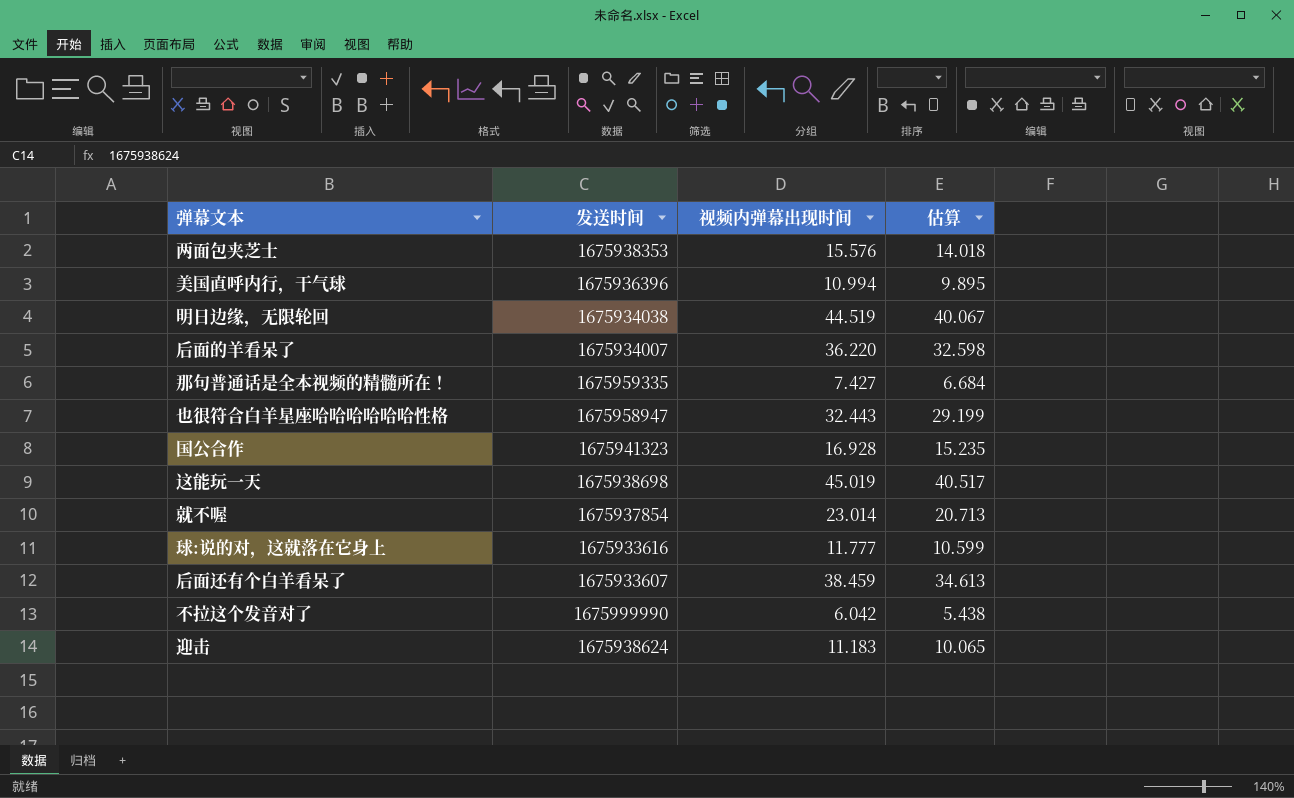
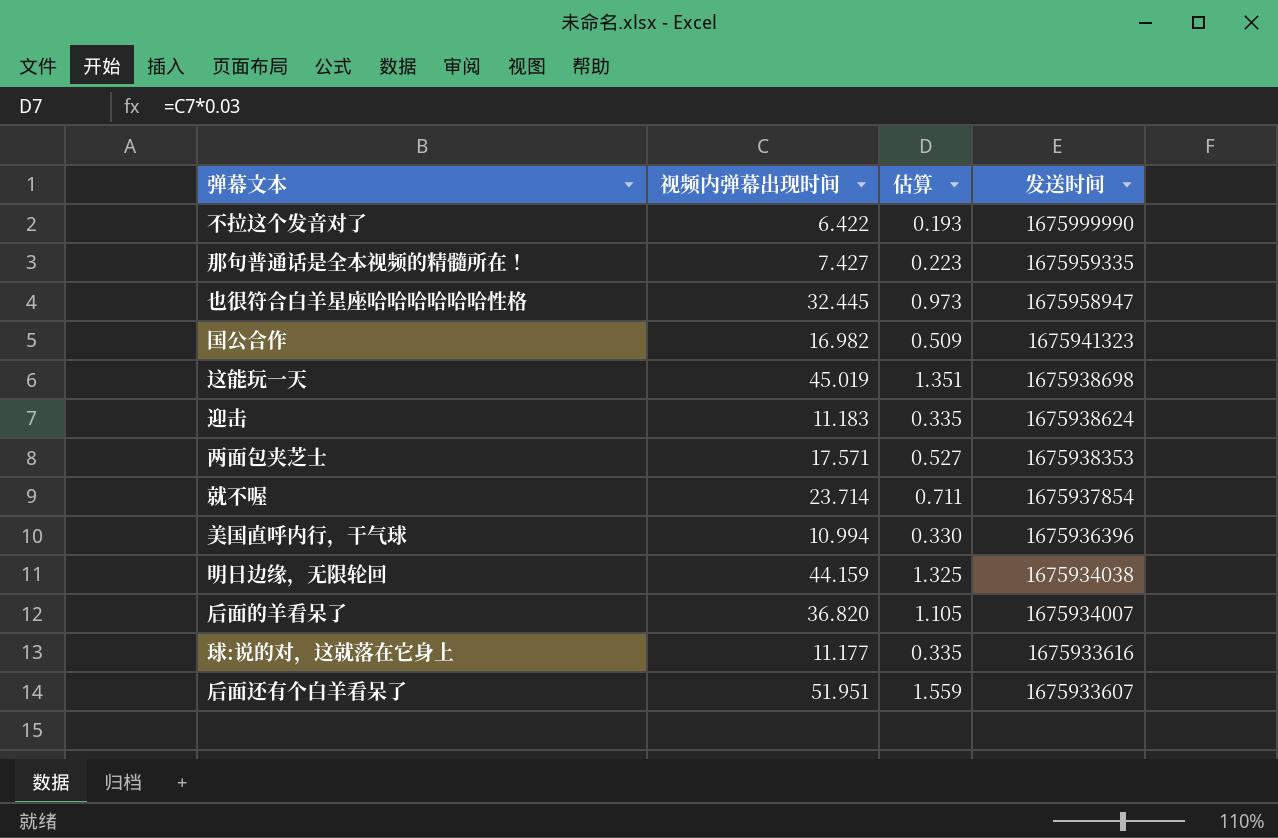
row order: none -> 发送时间 descending
column 估算 | formula: [视频内弹幕出现时间] * 0.9 -> [视频内弹幕出现时间] * 0.03
column 发送时间 | position: 2 -> 4
不拉这个发音对了 | 视频内弹幕出现时间: 6.042 -> 6.422
也很符合白羊星座哈哈哈哈哈哈性格 | 视频内弹幕出现时间: 32.443 -> 32.445
国公合作 | 视频内弹幕出现时间: 16.928 -> 16.982
两面包夹芝士 | 视频内弹幕出现时间: 15.576 -> 17.571
就不喔 | 视频内弹幕出现时间: 23.014 -> 23.714
明日边缘，无限轮回 | 视频内弹幕出现时间: 44.519 -> 44.159
后面的羊看呆了 | 视频内弹幕出现时间: 36.220 -> 36.820
球:说的对，这就落在它身上 | 视频内弹幕出现时间: 11.777 -> 11.177
后面还有个白羊看呆了 | 视频内弹幕出现时间: 38.459 -> 51.951

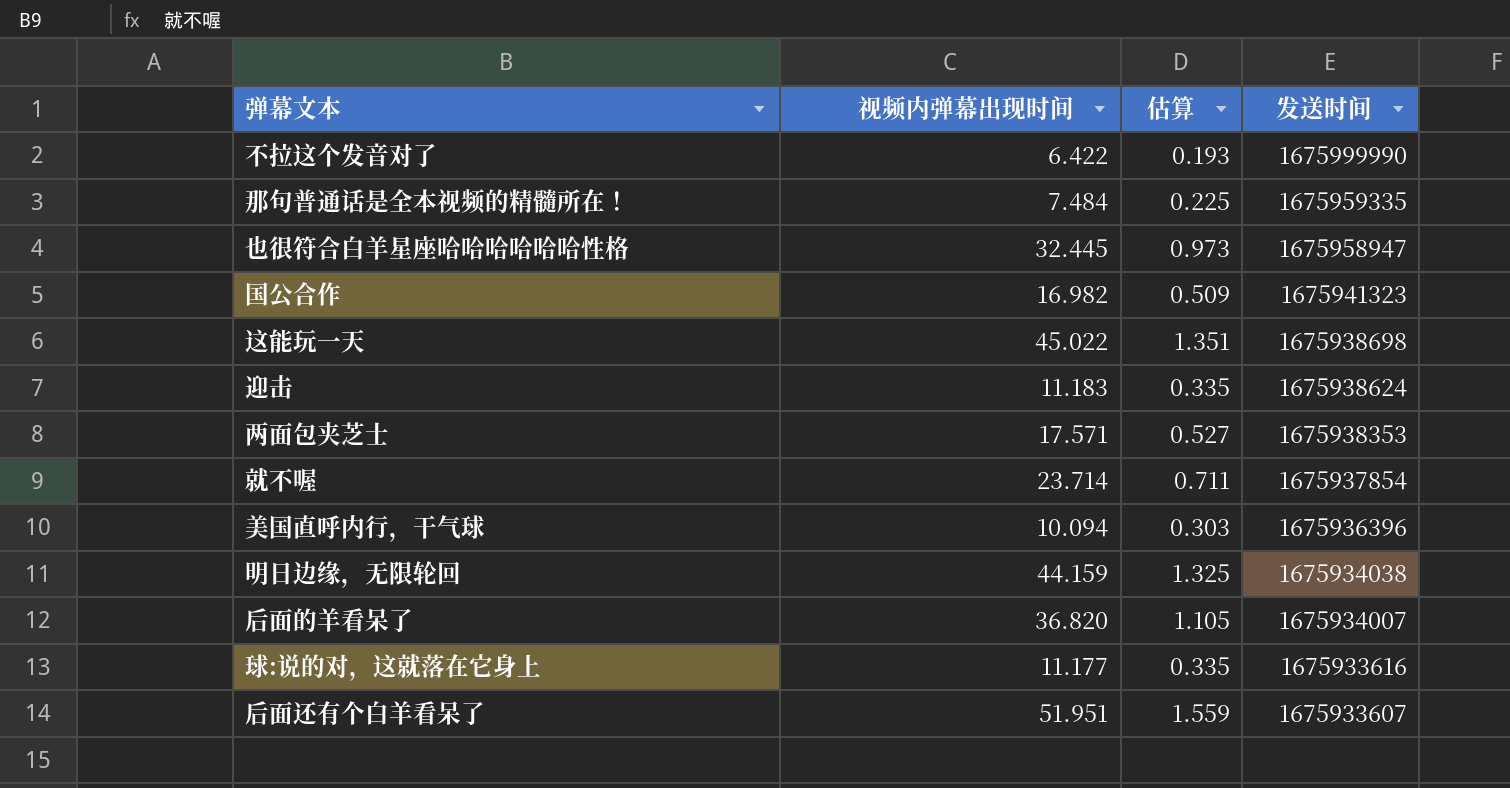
那句普通话是全本视频的精髓所在！ | 视频内弹幕出现时间: 7.427 -> 7.484
那句普通话是全本视频的精髓所在！ | 估算: 0.223 -> 0.225
这能玩一天 | 视频内弹幕出现时间: 45.019 -> 45.022
美国直呼内行，干气球 | 视频内弹幕出现时间: 10.994 -> 10.094
美国直呼内行，干气球 | 估算: 0.330 -> 0.303

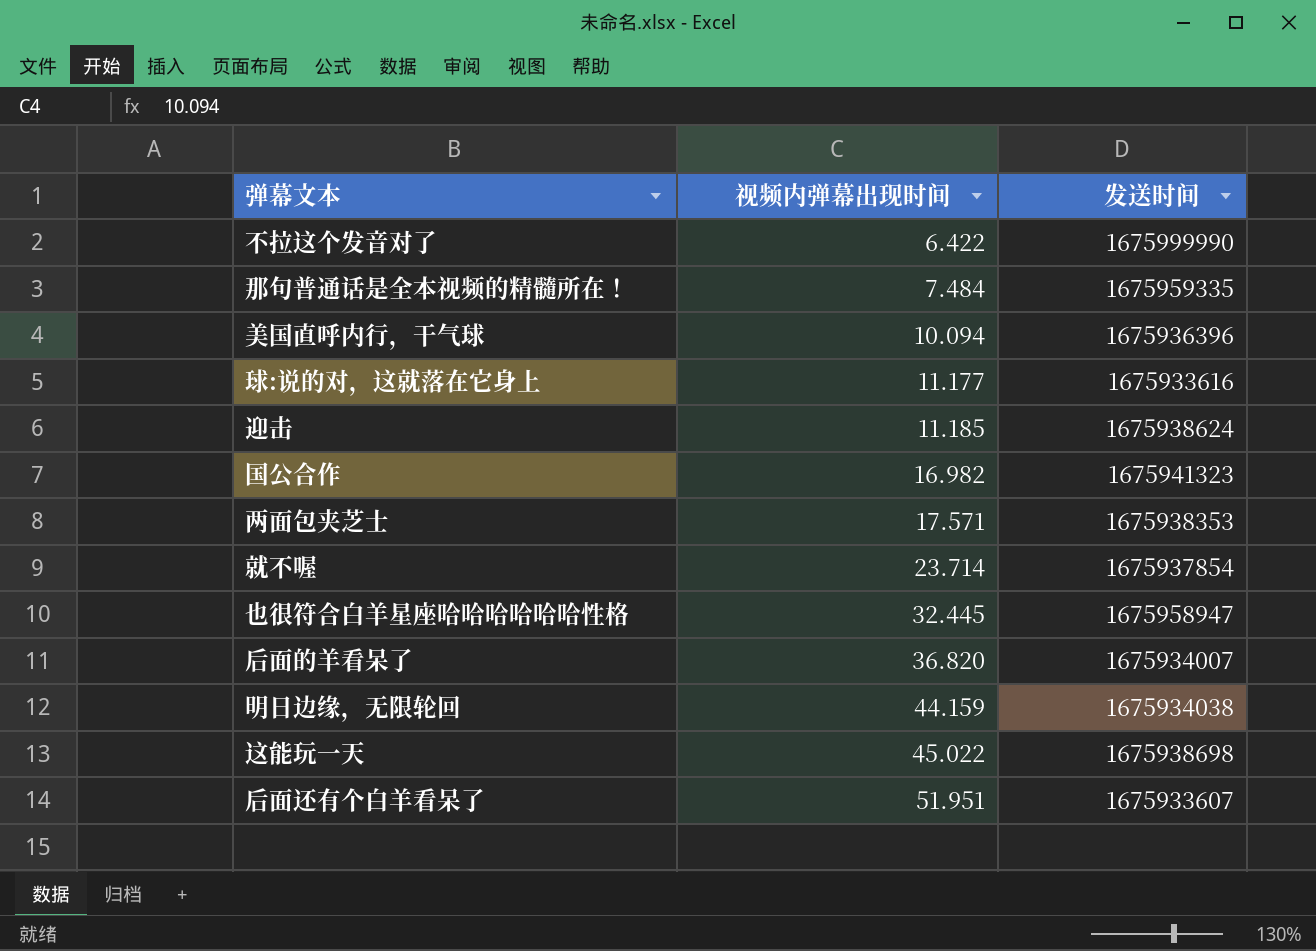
row order: 发送时间 descending -> 视频内弹幕出现时间 ascending
column 估算 | formula: [视频内弹幕出现时间] * 0.03 -> none
迎击 | 视频内弹幕出现时间: 11.183 -> 11.185

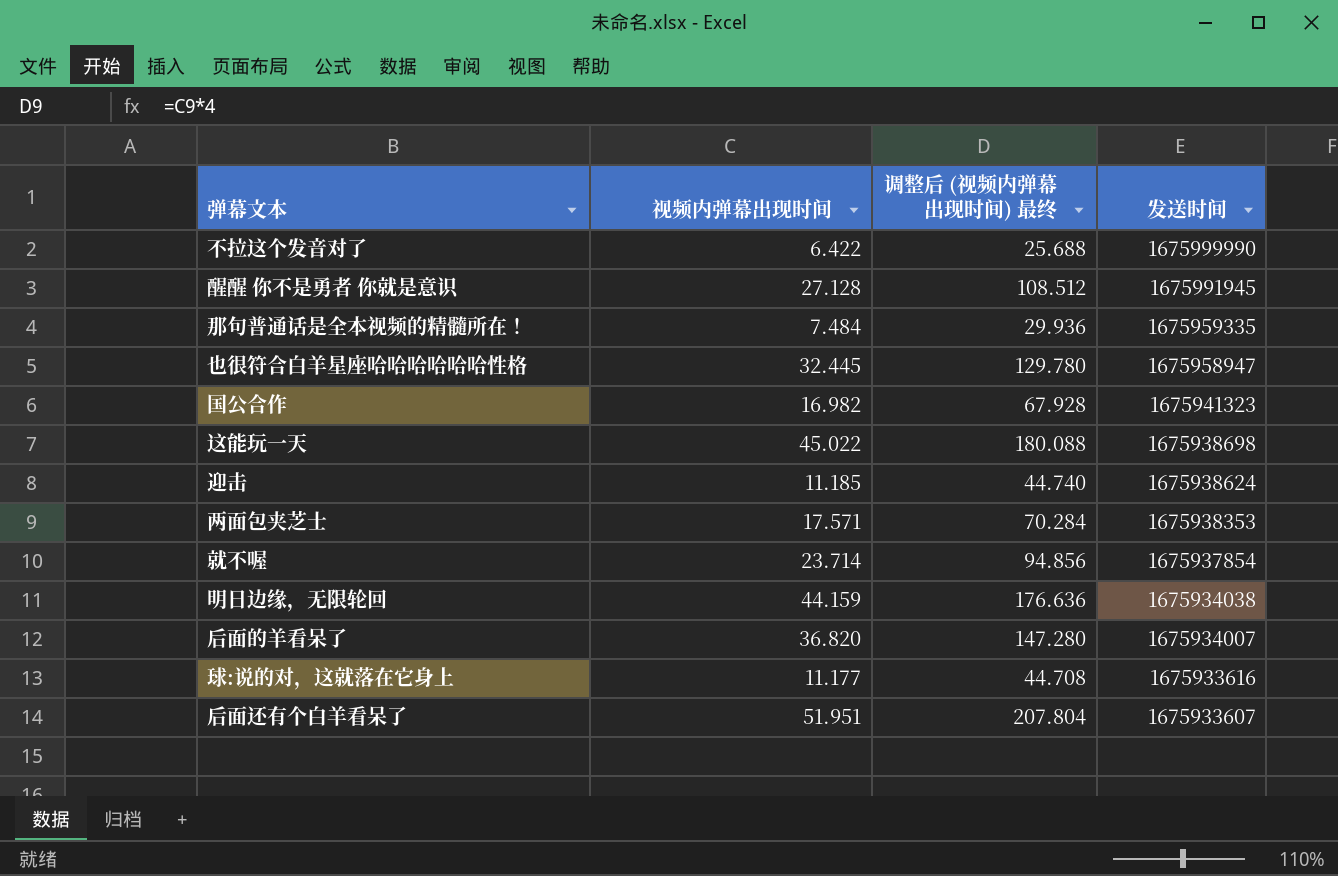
row order: 视频内弹幕出现时间 ascending -> 发送时间 descending
column 调整后 (视频内弹幕出现时间) 最终 | formula: none -> [视频内弹幕出现时间] * 4
row 美国直呼内行，干气球: 10.094 | 1675936396 -> none
row 醒醒 你不是勇者 你就是意识: none -> 27.128 | 108.512 | 1675991945

